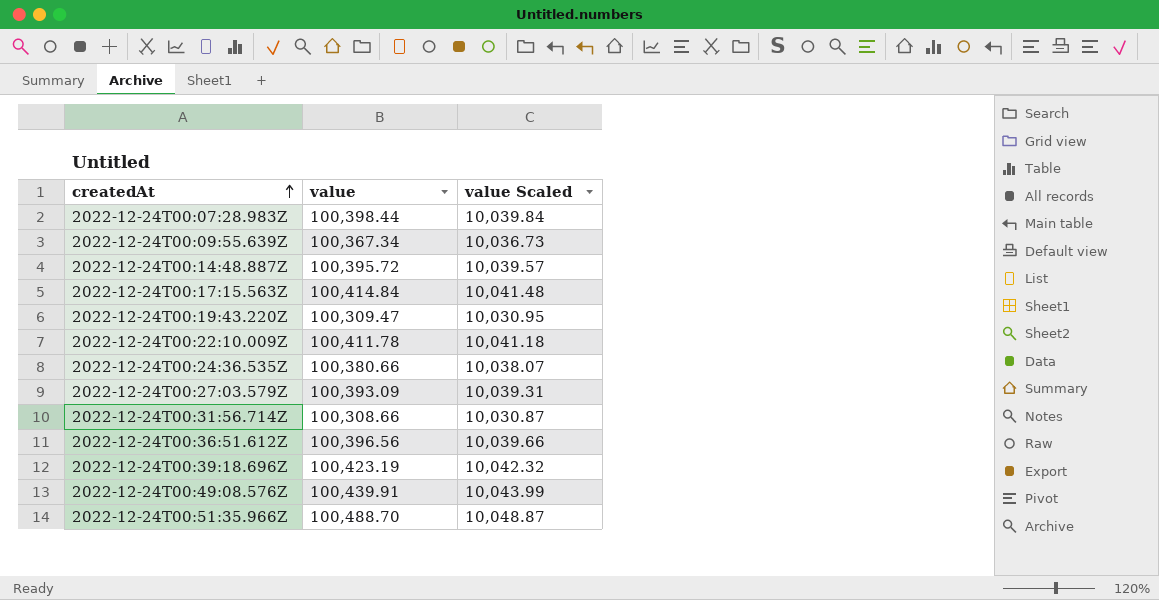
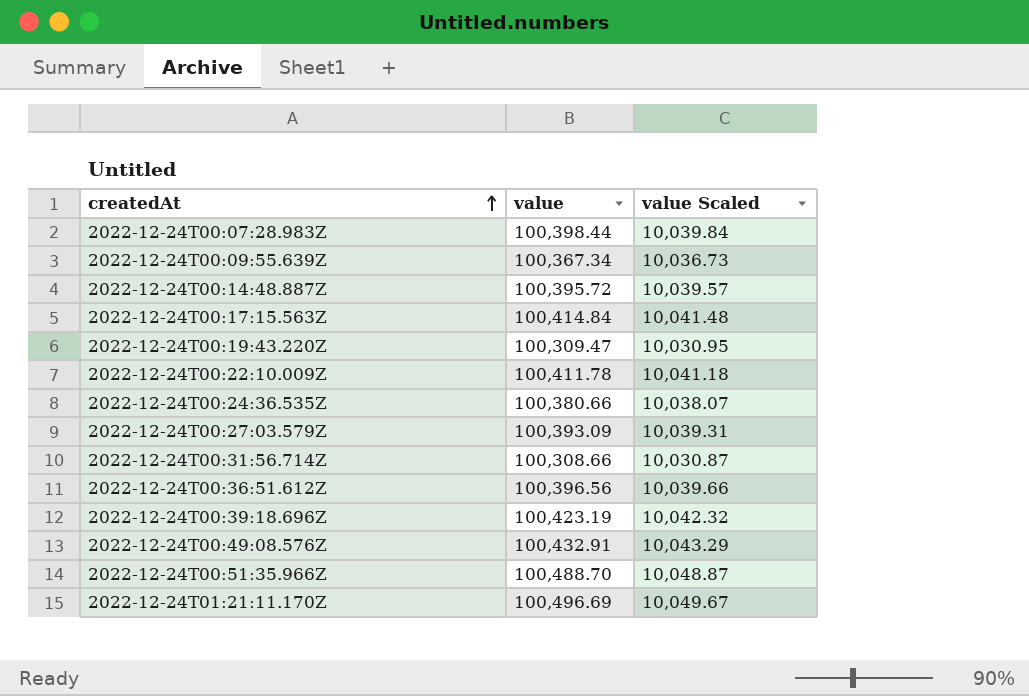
2022-12-24T00:49:08.576Z | value: 100,439.91 -> 100,432.91
2022-12-24T00:49:08.576Z | value Scaled: 10,043.99 -> 10,043.29
row 2022-12-24T01:21:11.170Z: none -> 100,496.69 | 10,049.67

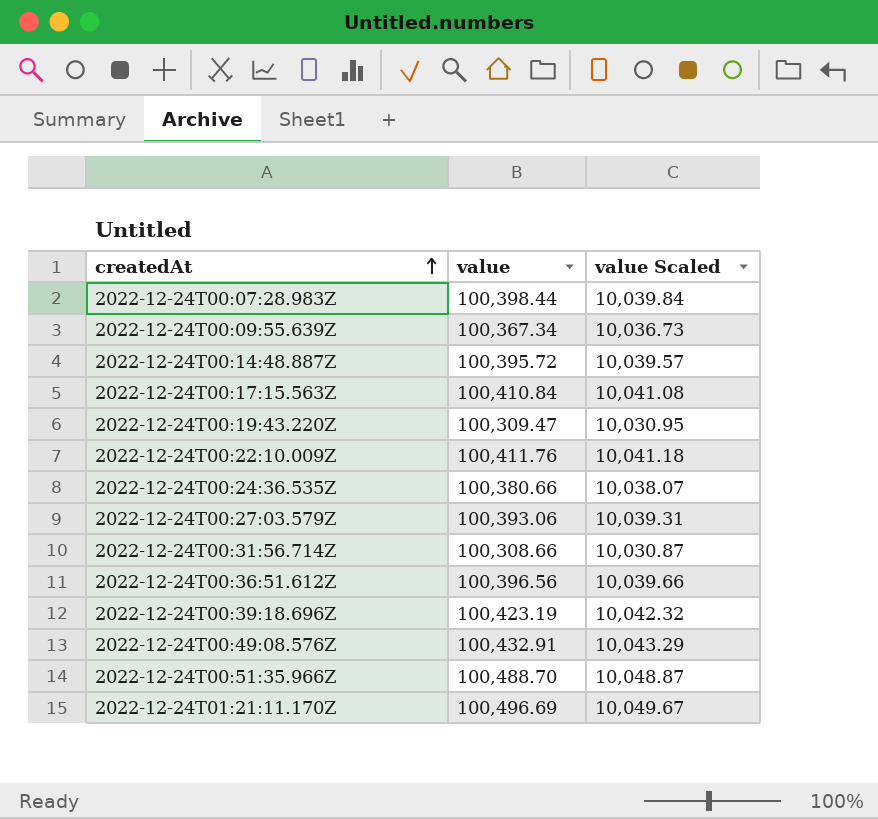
2022-12-24T00:17:15.563Z | value: 100,414.84 -> 100,410.84
2022-12-24T00:17:15.563Z | value Scaled: 10,041.48 -> 10,041.08
2022-12-24T00:22:10.009Z | value: 100,411.78 -> 100,411.76
2022-12-24T00:27:03.579Z | value: 100,393.09 -> 100,393.06

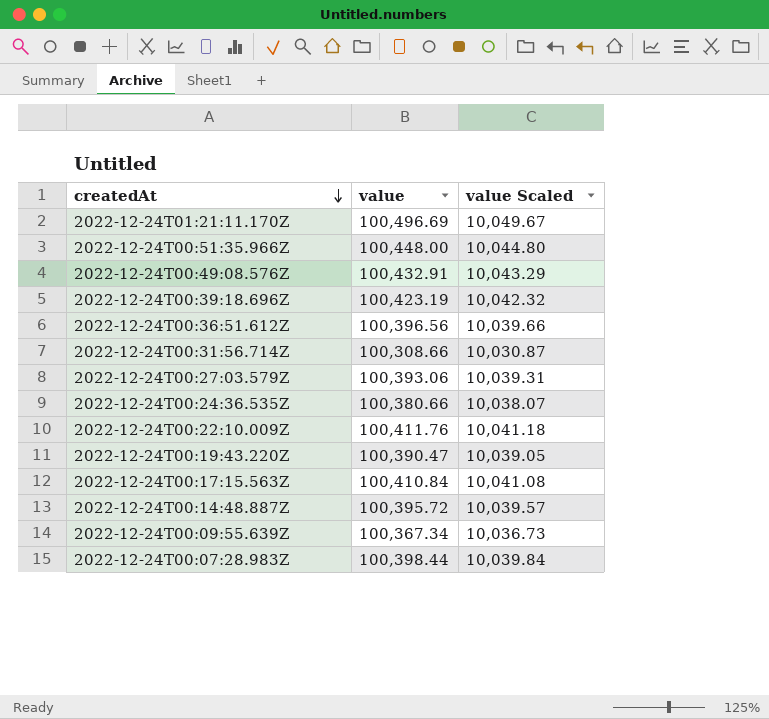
row order: createdAt ascending -> createdAt descending
2022-12-24T00:51:35.966Z | value: 100,488.70 -> 100,448.00
2022-12-24T00:51:35.966Z | value Scaled: 10,048.87 -> 10,044.80
2022-12-24T00:19:43.220Z | value: 100,309.47 -> 100,390.47
2022-12-24T00:19:43.220Z | value Scaled: 10,030.95 -> 10,039.05

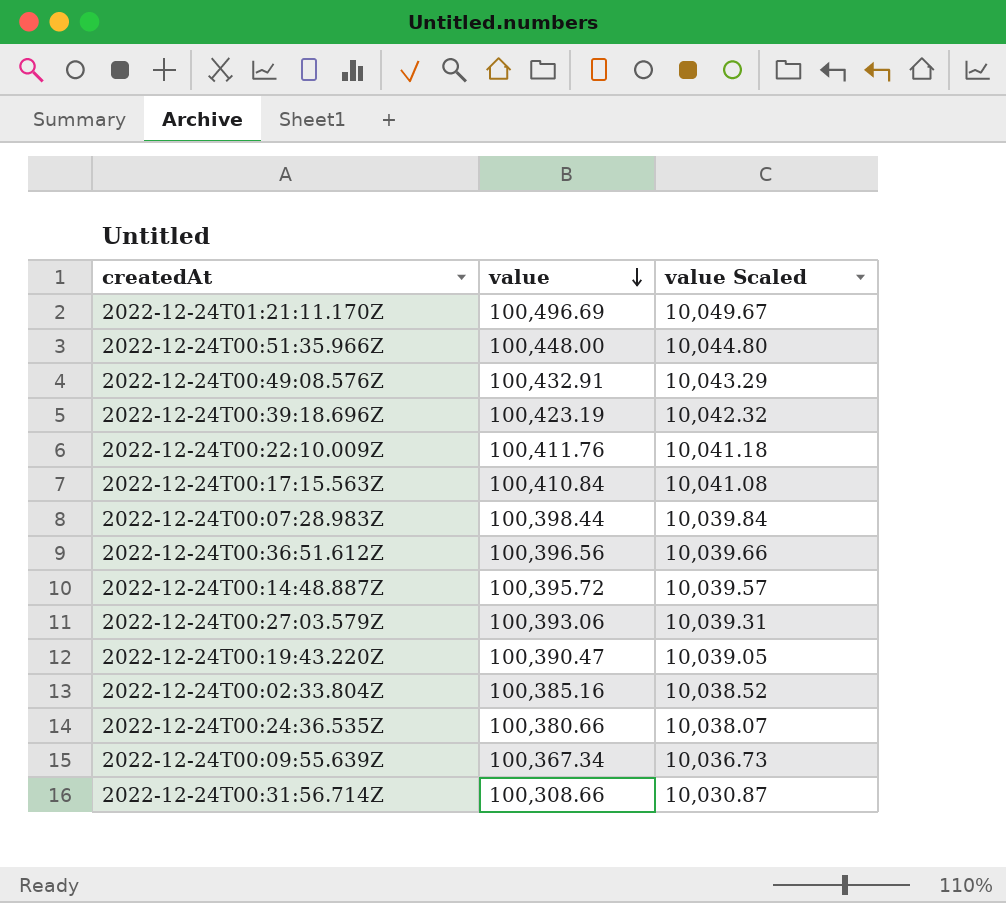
row order: createdAt descending -> value descending
row 2022-12-24T00:02:33.804Z: none -> 100,385.16 | 10,038.52

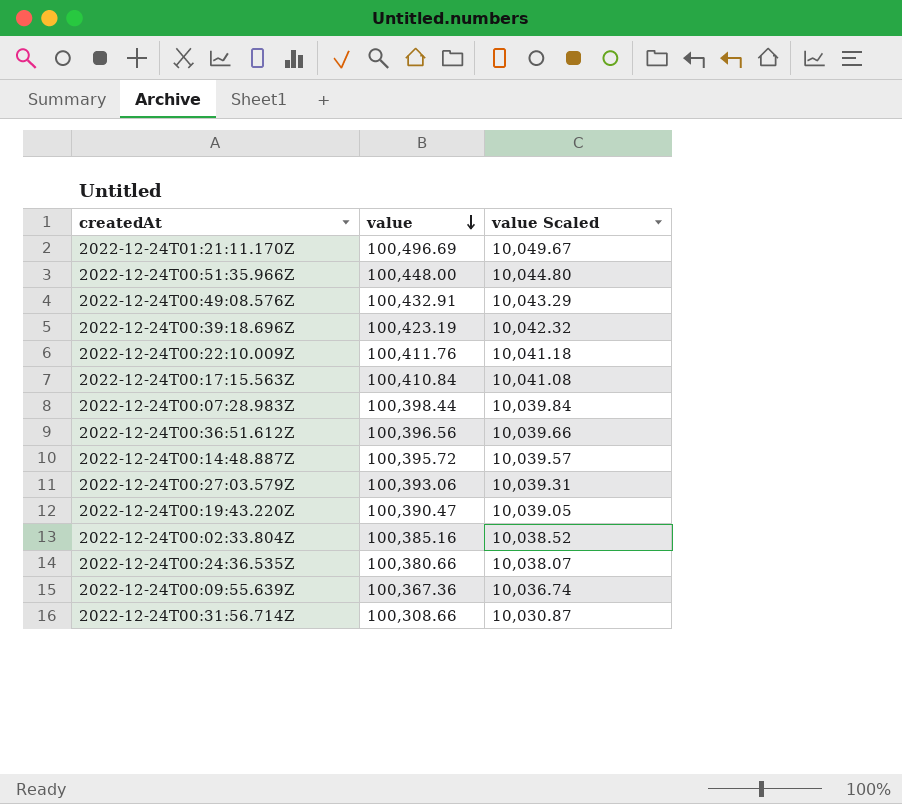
2022-12-24T00:09:55.639Z | value: 100,367.34 -> 100,367.36
2022-12-24T00:09:55.639Z | value Scaled: 10,036.73 -> 10,036.74

